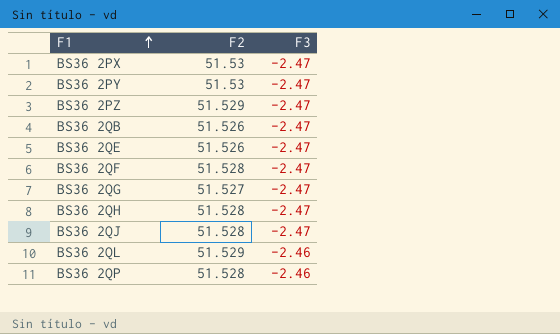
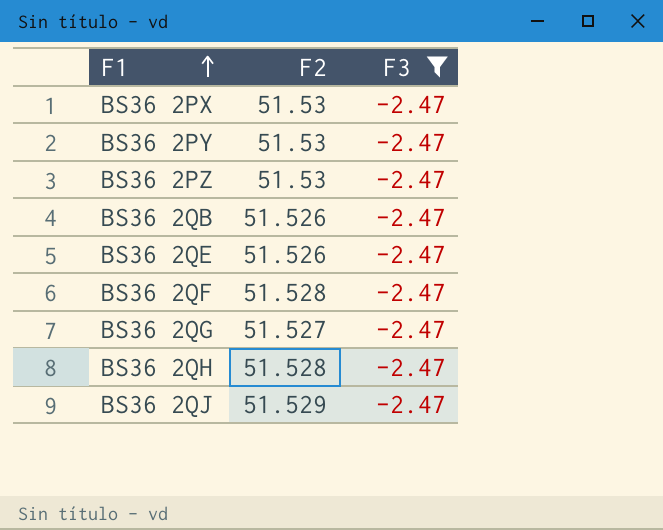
filter: none -> F3 = -2.47
BS36 2PZ | F2: 51.529 -> 51.53
BS36 2QJ | F2: 51.528 -> 51.529

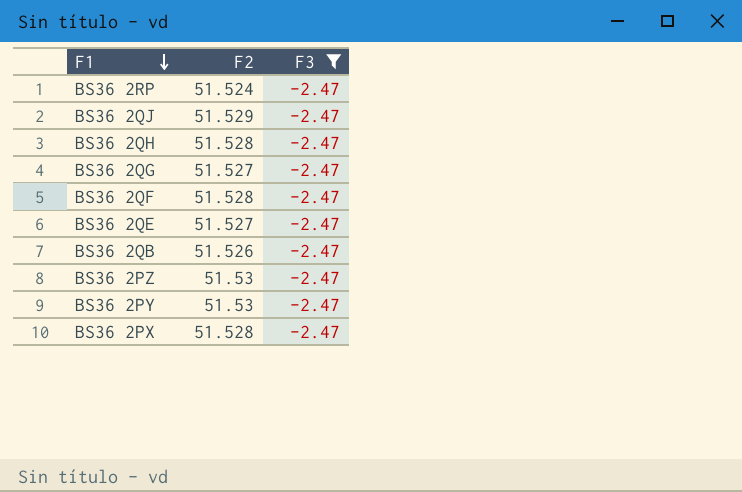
row order: F1 ascending -> F1 descending
row BS36 2RP: none -> 51.524 | -2.47
BS36 2QE | F2: 51.526 -> 51.527
BS36 2PX | F2: 51.53 -> 51.528

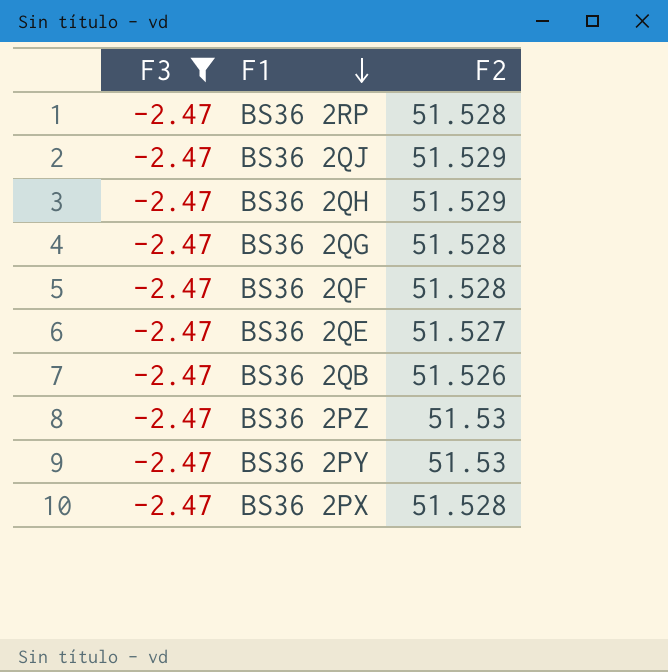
column F3 | position: 3 -> 1
BS36 2RP | F2: 51.524 -> 51.528
BS36 2QH | F2: 51.528 -> 51.529
BS36 2QG | F2: 51.527 -> 51.528

